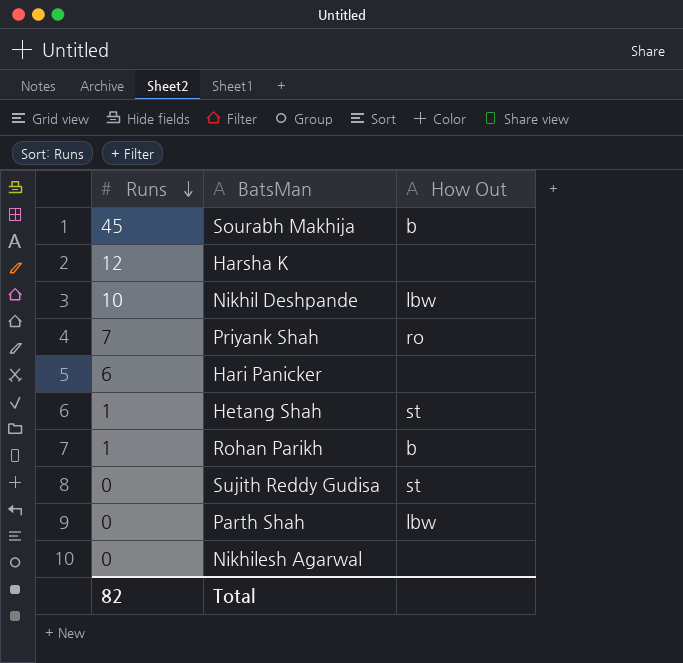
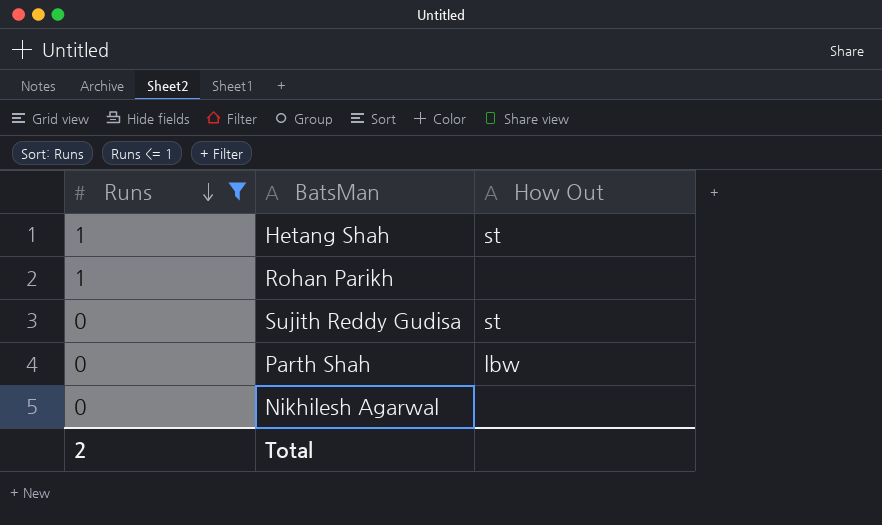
filter: none -> Runs <= 1
Rohan Parikh | How Out: b -> none
Total | Runs: 82 -> 2

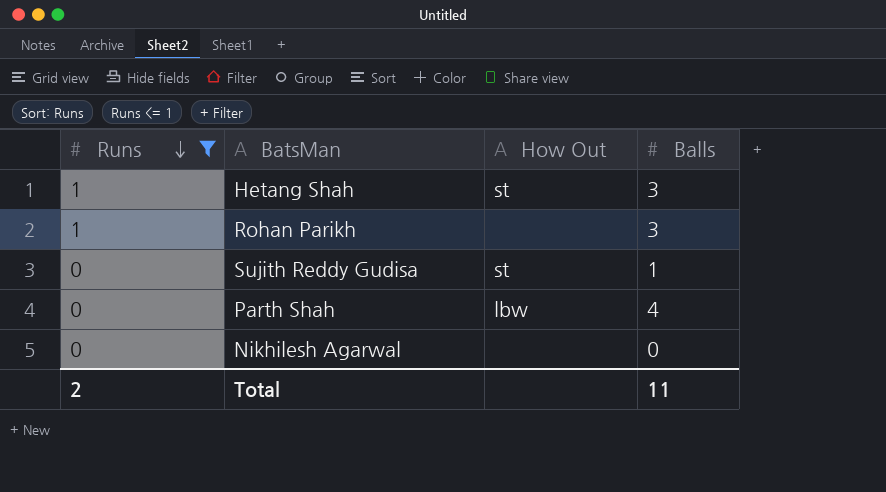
column Balls | position: none -> 4

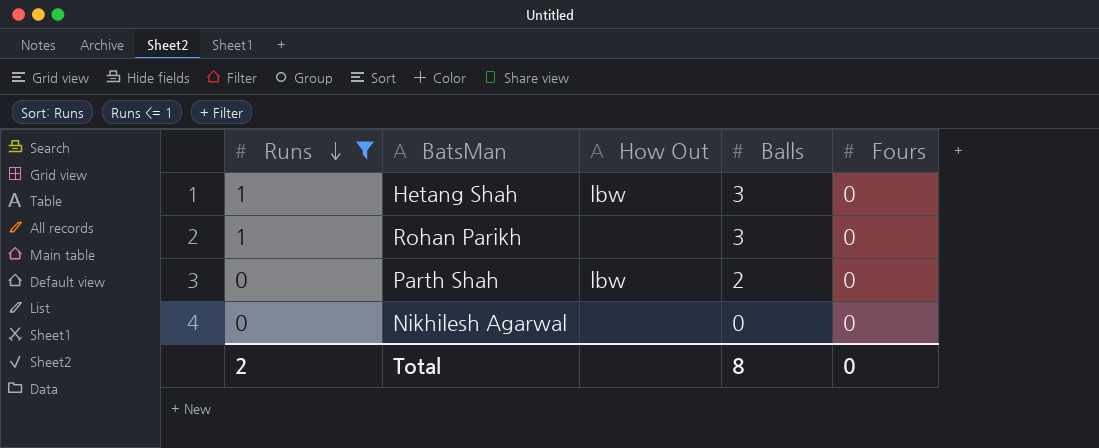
column Fours | position: none -> 5
row Sujith Reddy Gudisa: 0 | st | 1 -> none
Hetang Shah | How Out: st -> lbw
Parth Shah | Balls: 4 -> 2
Total | Balls: 11 -> 8

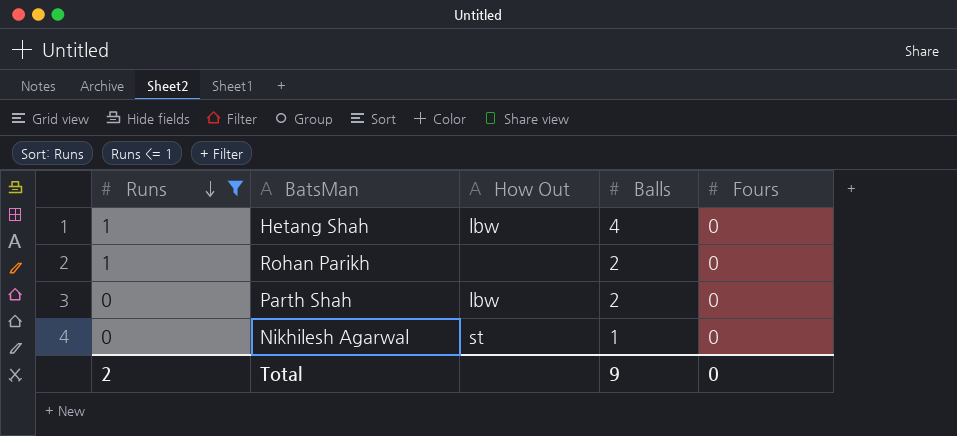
Hetang Shah | Balls: 3 -> 4
Rohan Parikh | Balls: 3 -> 2
Nikhilesh Agarwal | How Out: none -> st
Nikhilesh Agarwal | Balls: 0 -> 1
Total | Balls: 8 -> 9

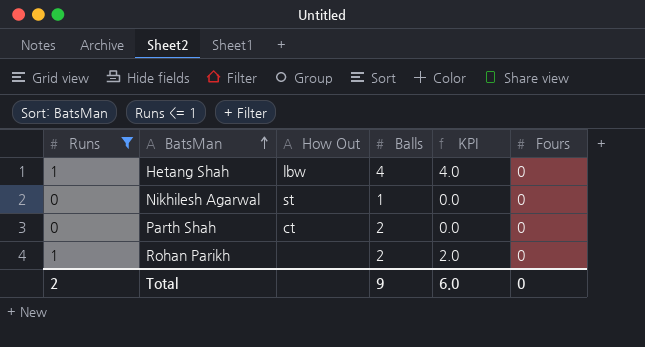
row order: Runs descending -> BatsMan ascending
column KPI | formula: none -> [Runs] * [Balls]
Parth Shah | How Out: lbw -> ct

